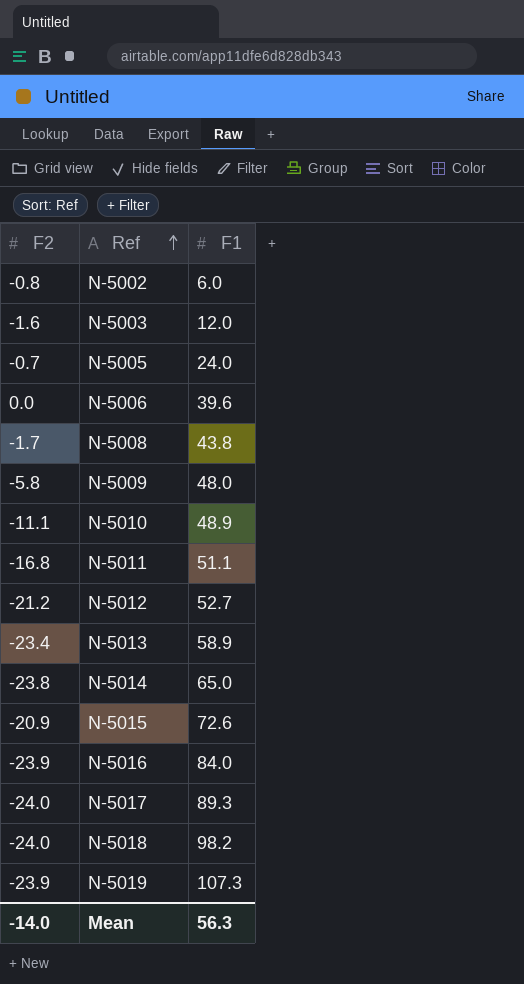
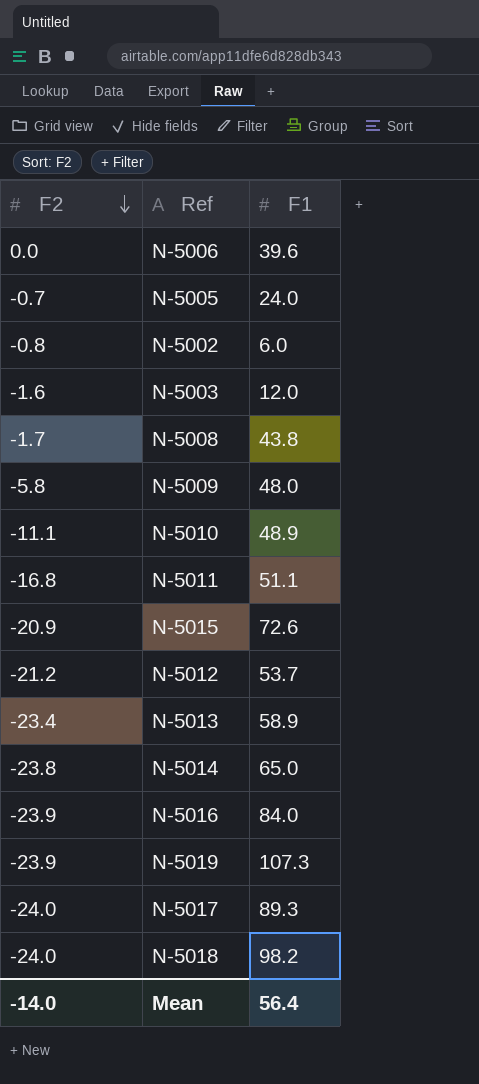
row order: Ref ascending -> F2 descending
N-5012 | F1: 52.7 -> 53.7
Mean | F1: 56.3 -> 56.4

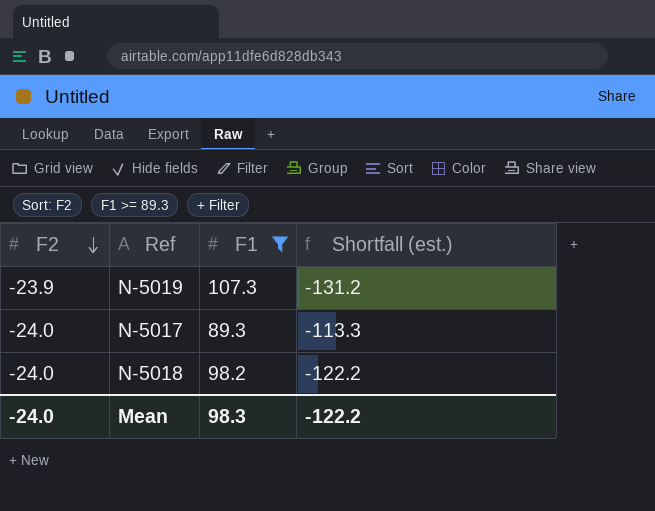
filter: none -> F1 >= 89.3
column Shortfall (est.) | formula: none -> [F2] - [F1]
Mean | F2: -14.0 -> -24.0
Mean | F1: 56.4 -> 98.3

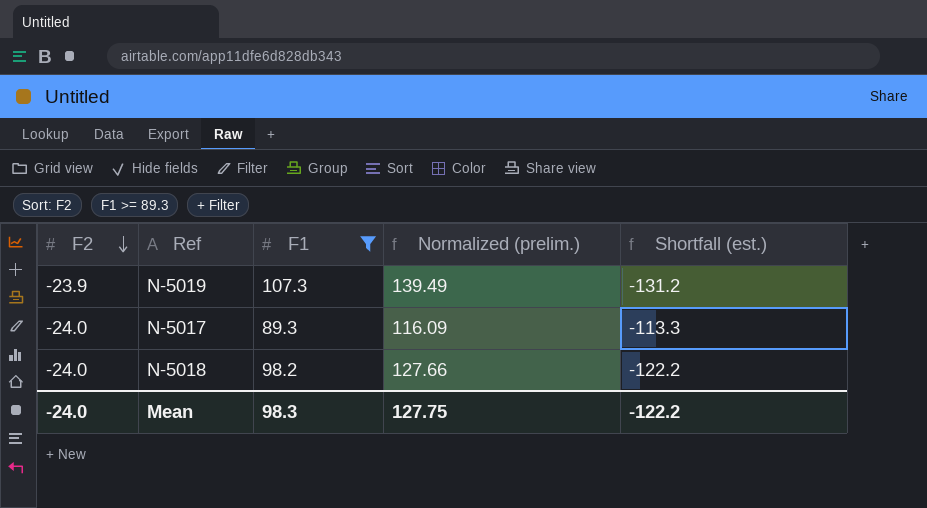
column Normalized (prelim.) | formula: none -> [F1] * 1.3

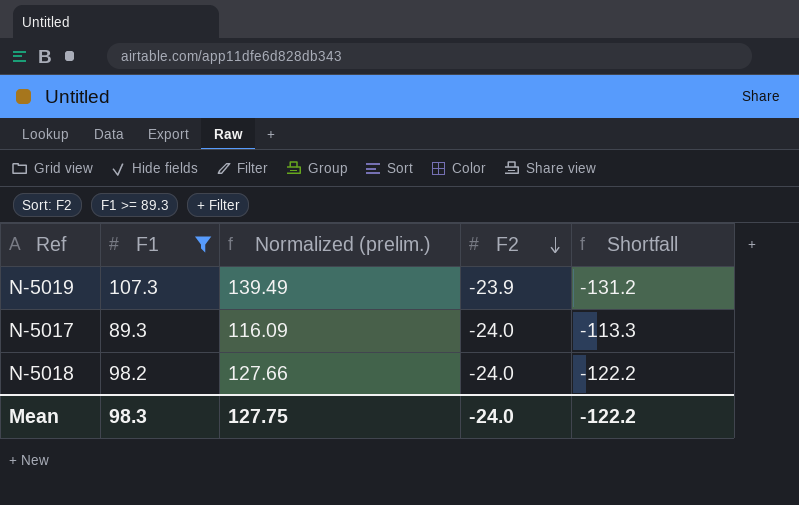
column F2 | position: 1 -> 4
column name: Shortfall (est.) -> Shortfall

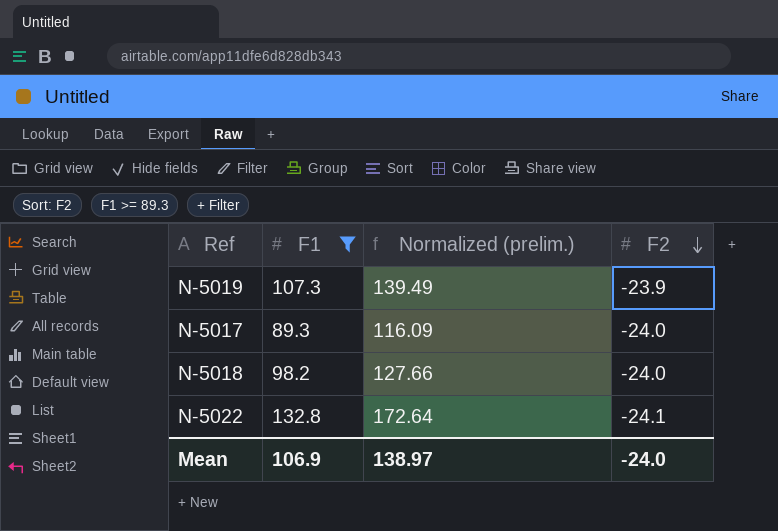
column Shortfall | formula: [F2] - [F1] -> none
row N-5022: none -> 132.8 | 172.64 | -24.1
Mean | F1: 98.3 -> 106.9
Mean | Normalized (prelim.): 127.75 -> 138.97

